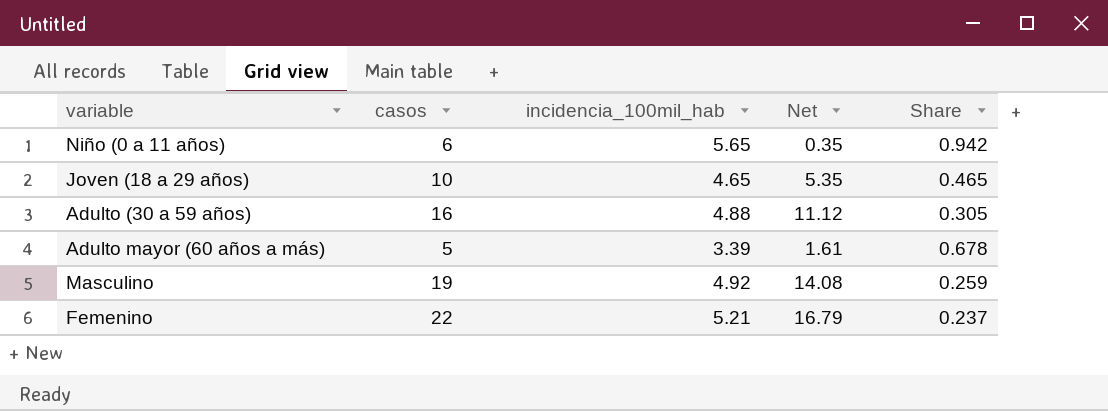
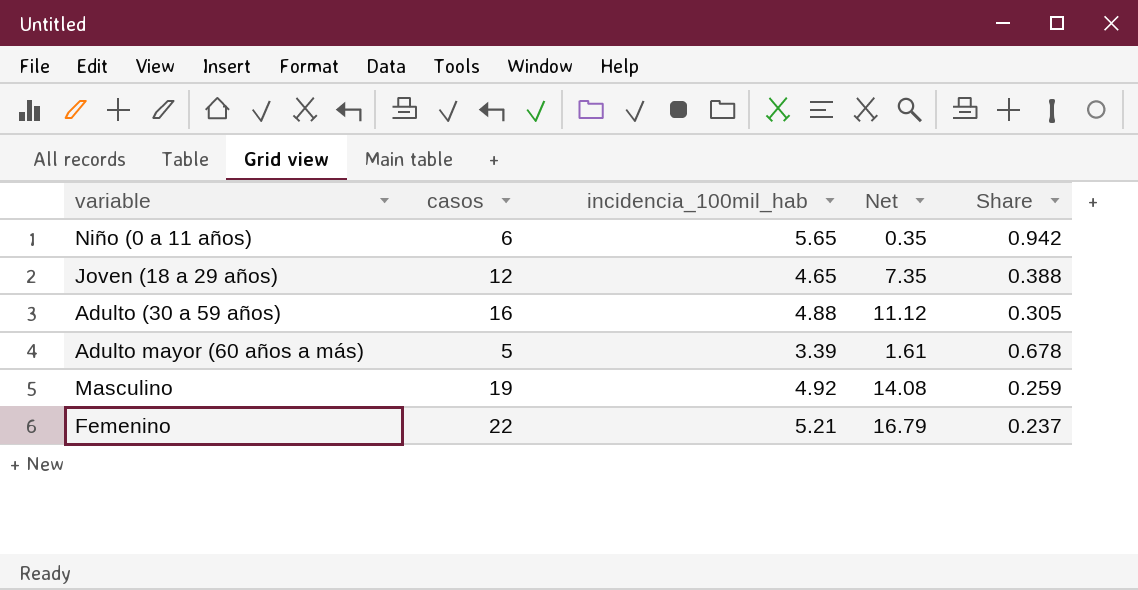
Joven (18 a 29 años) | casos: 10 -> 12
Joven (18 a 29 años) | Net: 5.35 -> 7.35
Joven (18 a 29 años) | Share: 0.465 -> 0.388

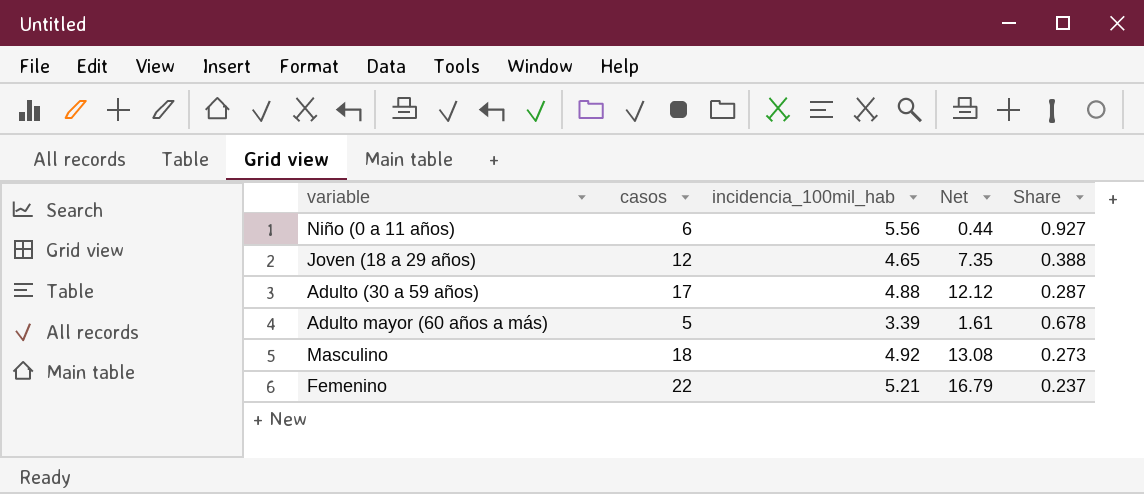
Niño (0 a 11 años) | incidencia_100mil_hab: 5.65 -> 5.56
Niño (0 a 11 años) | Net: 0.35 -> 0.44
Niño (0 a 11 años) | Share: 0.942 -> 0.927
Adulto (30 a 59 años) | casos: 16 -> 17
Adulto (30 a 59 años) | Net: 11.12 -> 12.12
Adulto (30 a 59 años) | Share: 0.305 -> 0.287
Masculino | casos: 19 -> 18
Masculino | Net: 14.08 -> 13.08
Masculino | Share: 0.259 -> 0.273

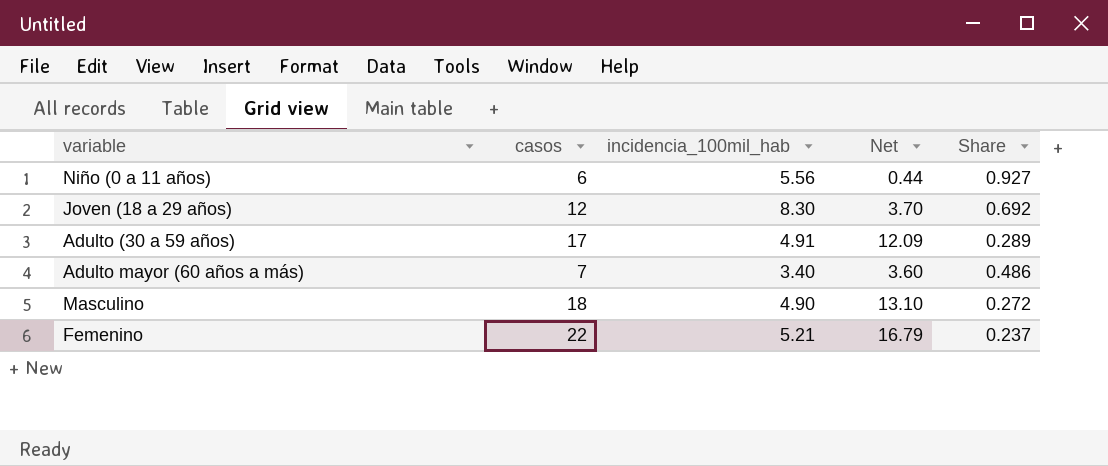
Joven (18 a 29 años) | incidencia_100mil_hab: 4.65 -> 8.30
Joven (18 a 29 años) | Net: 7.35 -> 3.70
Joven (18 a 29 años) | Share: 0.388 -> 0.692
Adulto (30 a 59 años) | incidencia_100mil_hab: 4.88 -> 4.91
Adulto (30 a 59 años) | Net: 12.12 -> 12.09
Adulto (30 a 59 años) | Share: 0.287 -> 0.289
Adulto mayor (60 años a más) | casos: 5 -> 7
Adulto mayor (60 años a más) | incidencia_100mil_hab: 3.39 -> 3.40
Adulto mayor (60 años a más) | Net: 1.61 -> 3.60
Adulto mayor (60 años a más) | Share: 0.678 -> 0.486
Masculino | incidencia_100mil_hab: 4.92 -> 4.90
Masculino | Net: 13.08 -> 13.10
Masculino | Share: 0.273 -> 0.272

